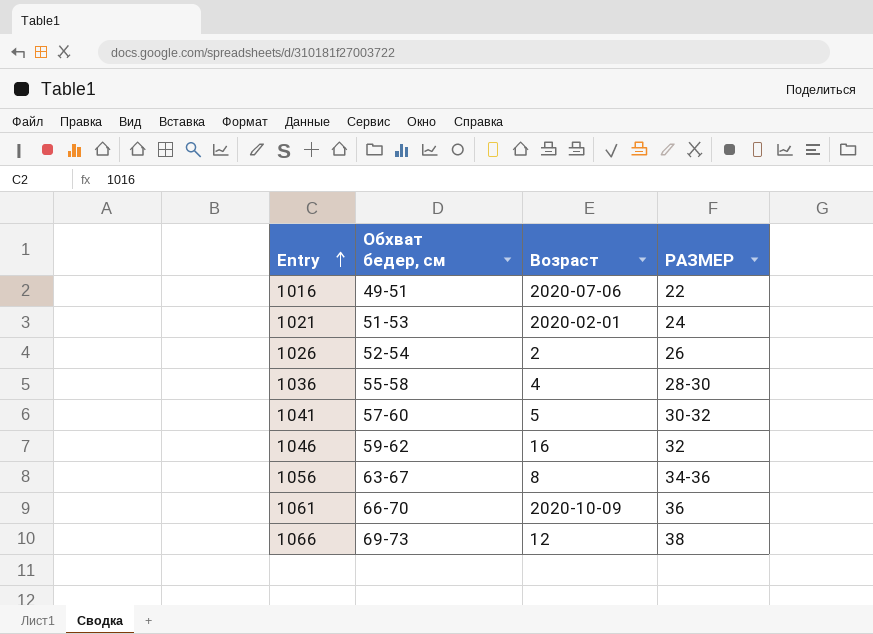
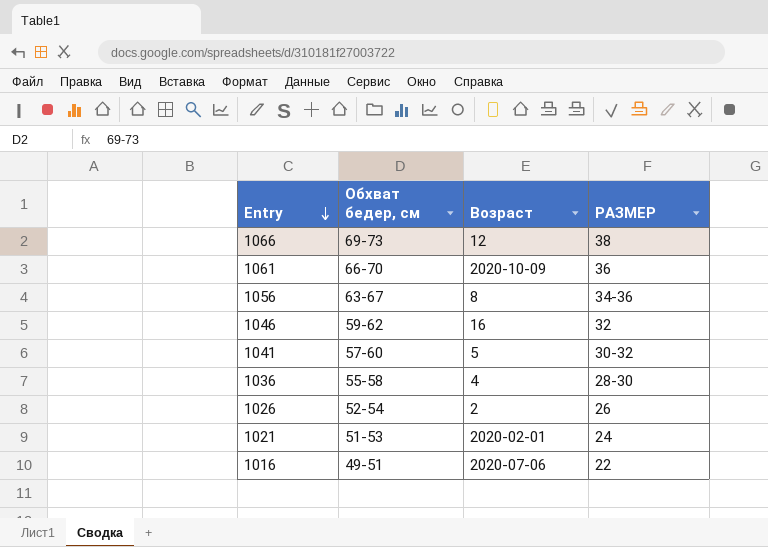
row order: Entry ascending -> Entry descending

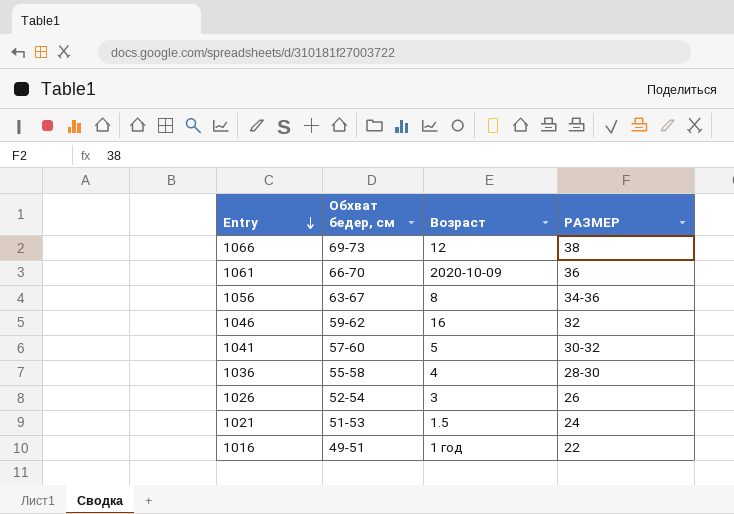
1026 | Возраст: 2 -> 3
1021 | Возраст: 2020-02-01 -> 1.5
1016 | Возраст: 2020-07-06 -> 1 год

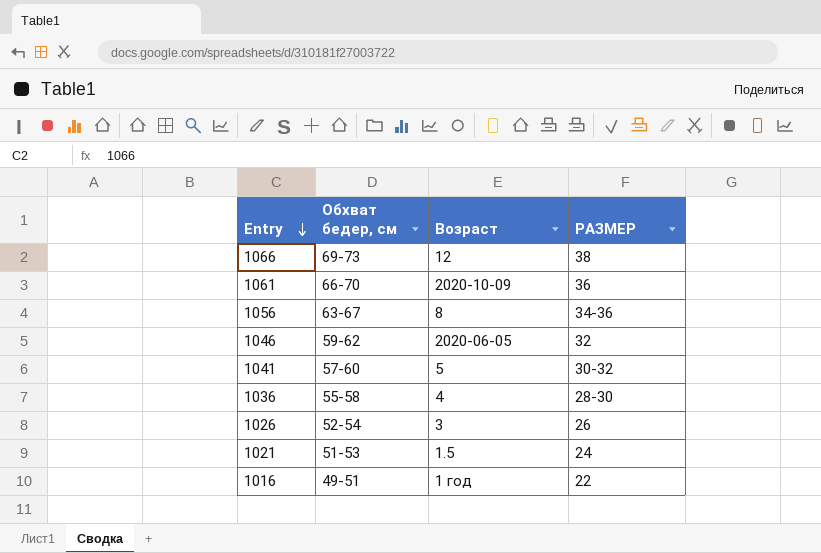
1046 | Возраст: 16 -> 2020-06-05

